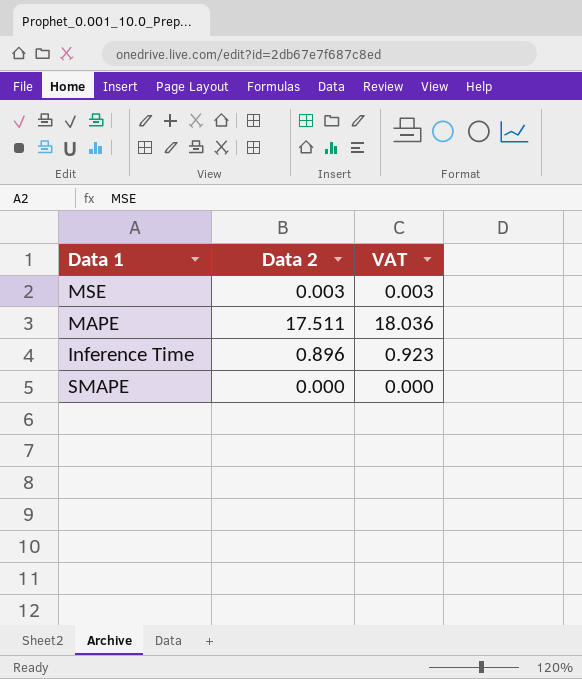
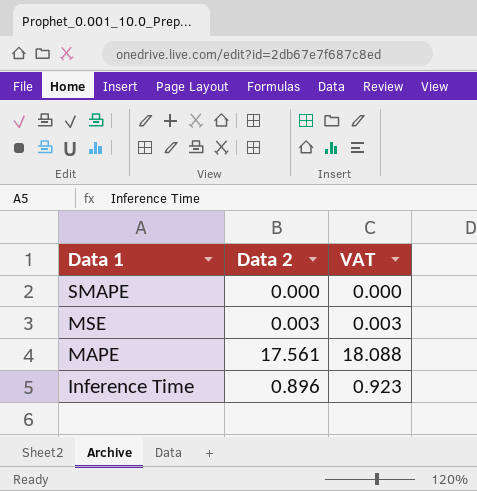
row order: none -> Data 1 descending
MAPE | Data 2: 17.511 -> 17.561
MAPE | VAT: 18.036 -> 18.088

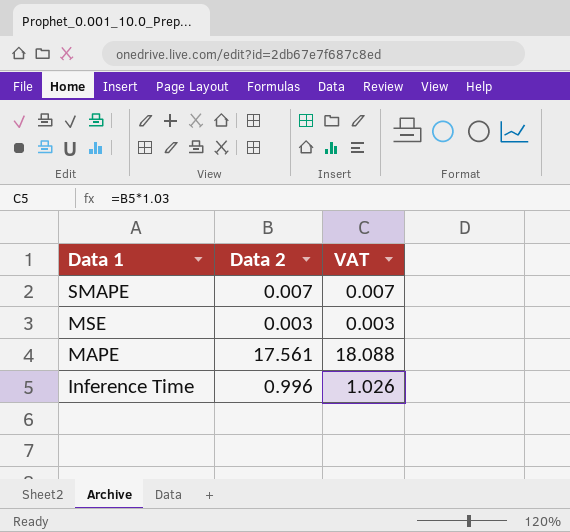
SMAPE | Data 2: 0.000 -> 0.007
SMAPE | VAT: 0.000 -> 0.007
Inference Time | Data 2: 0.896 -> 0.996
Inference Time | VAT: 0.923 -> 1.026

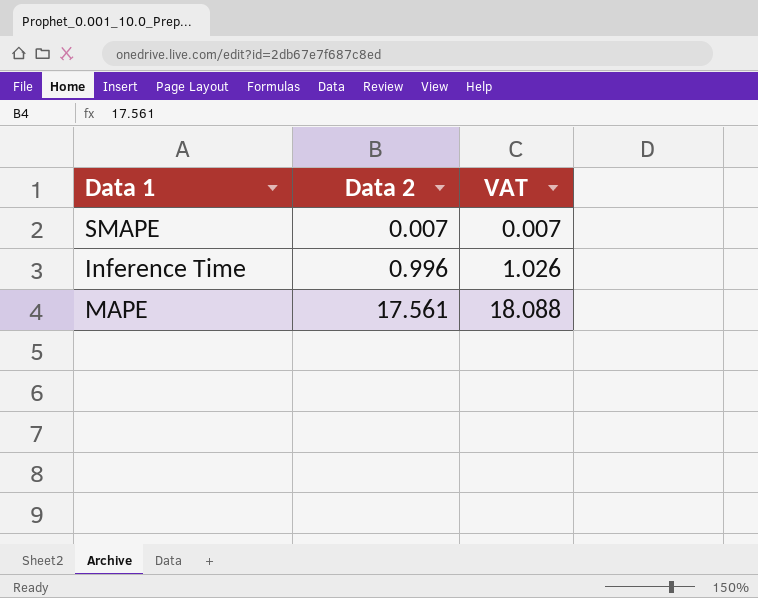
row order: Data 1 descending -> Data 2 ascending
row MSE: 0.003 | 0.003 -> none

